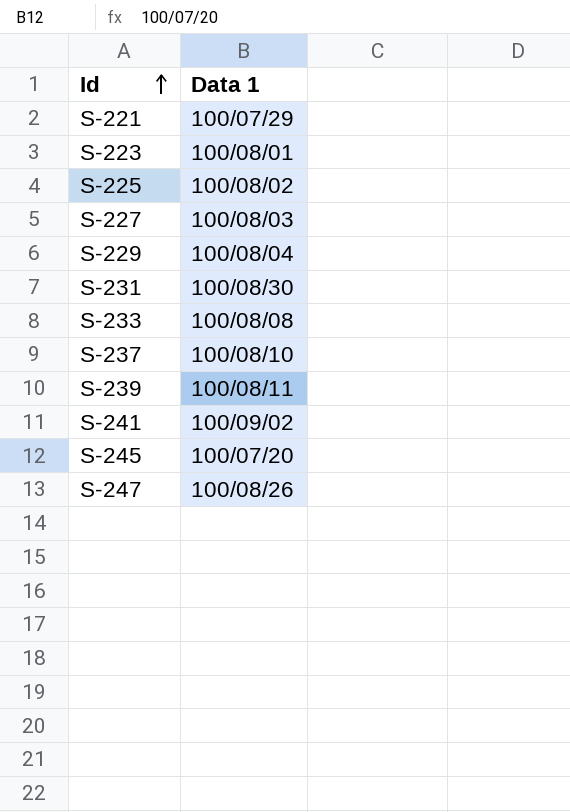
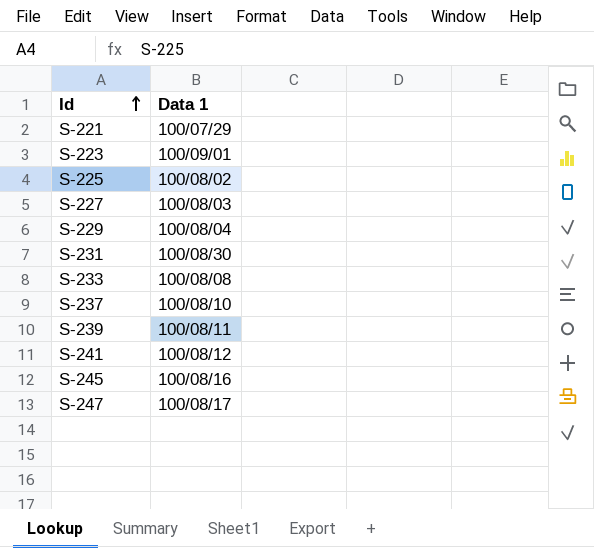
S-223 | Data 1: 100/08/01 -> 100/09/01
S-241 | Data 1: 100/09/02 -> 100/08/12
S-245 | Data 1: 100/07/20 -> 100/08/16
S-247 | Data 1: 100/08/26 -> 100/08/17

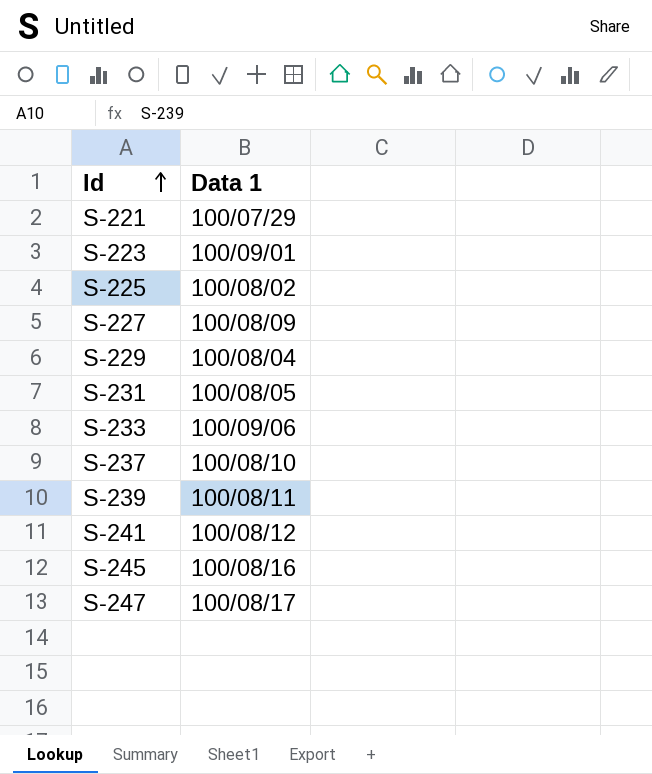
S-227 | Data 1: 100/08/03 -> 100/08/09
S-231 | Data 1: 100/08/30 -> 100/08/05
S-233 | Data 1: 100/08/08 -> 100/09/06

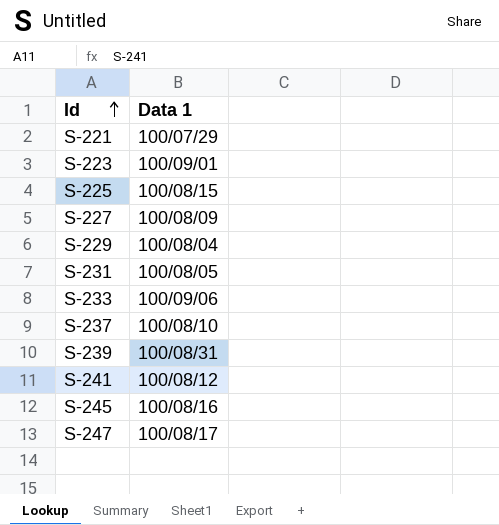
S-225 | Data 1: 100/08/02 -> 100/08/15
S-239 | Data 1: 100/08/11 -> 100/08/31

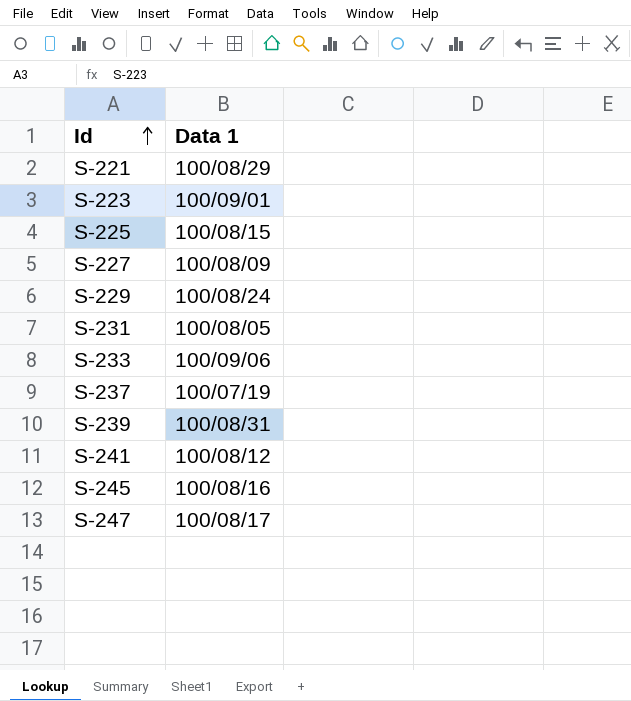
S-221 | Data 1: 100/07/29 -> 100/08/29
S-229 | Data 1: 100/08/04 -> 100/08/24
S-237 | Data 1: 100/08/10 -> 100/07/19

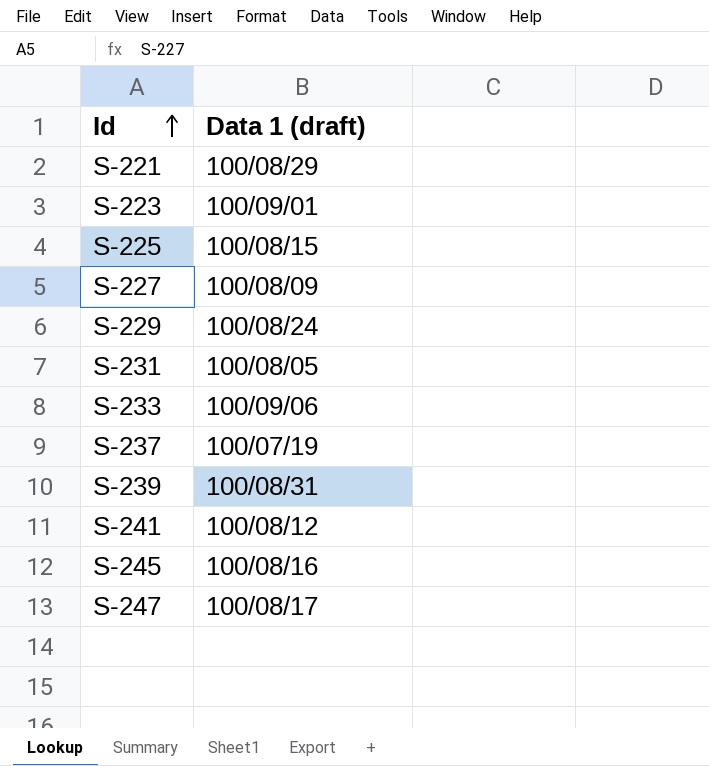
column name: Data 1 -> Data 1 (draft)

